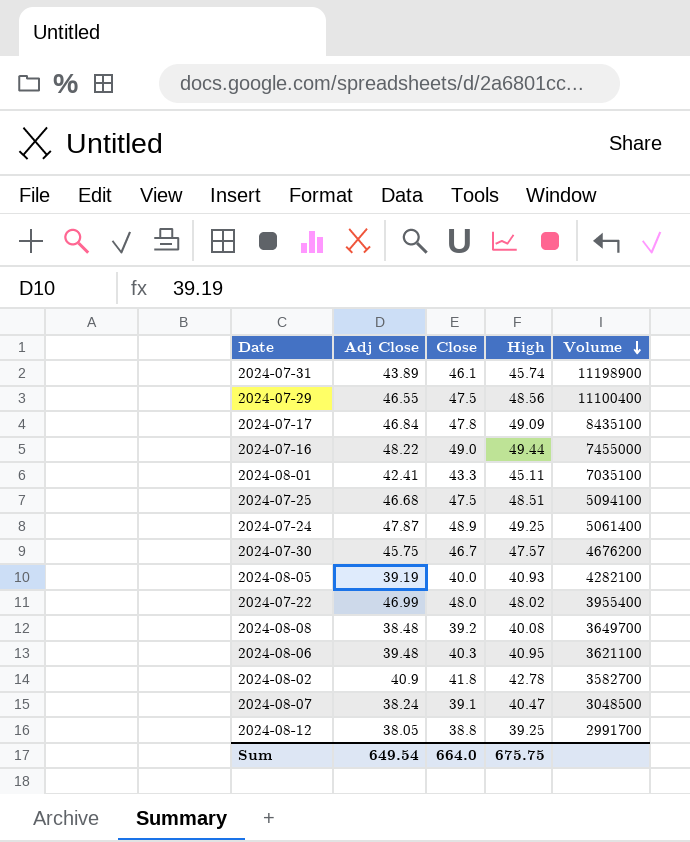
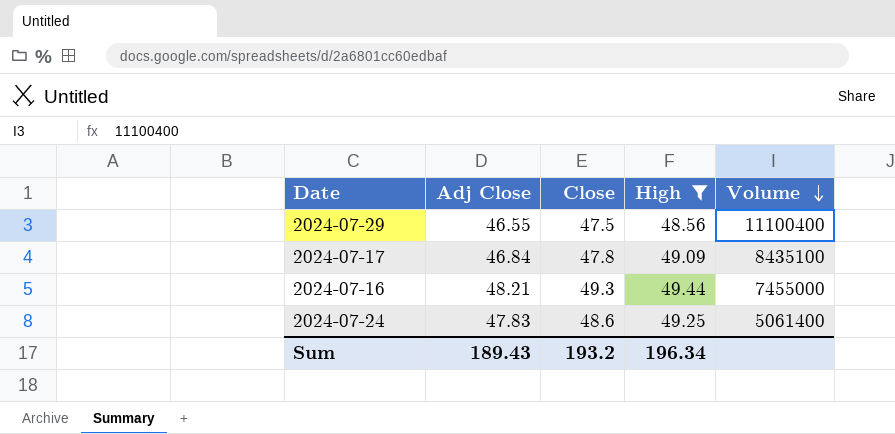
filter: none -> High >= 48.56
2024-07-16 | Adj Close: 48.22 -> 48.21
2024-07-16 | Close: 49.0 -> 49.3
2024-07-24 | Adj Close: 47.87 -> 47.83
2024-07-24 | Close: 48.9 -> 48.6
Sum | Adj Close: 649.54 -> 189.43
Sum | Close: 664.0 -> 193.2
Sum | High: 675.75 -> 196.34

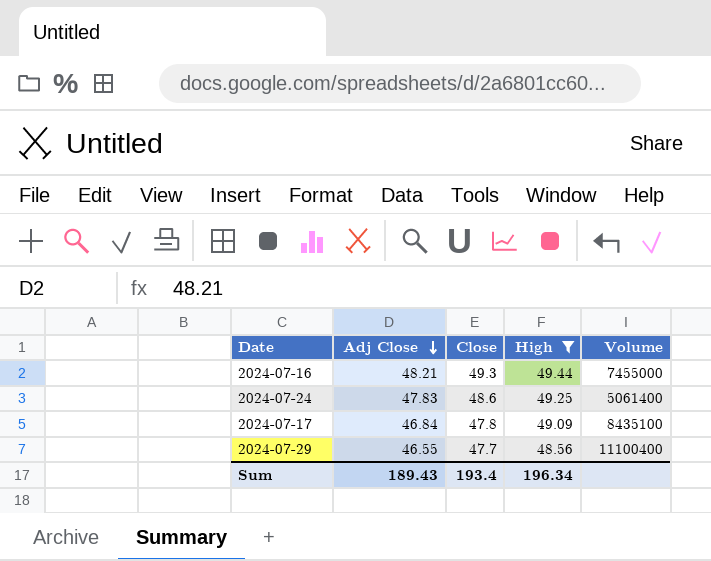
row order: Volume descending -> Adj Close descending
2024-07-29 | Close: 47.5 -> 47.7
Sum | Close: 193.2 -> 193.4

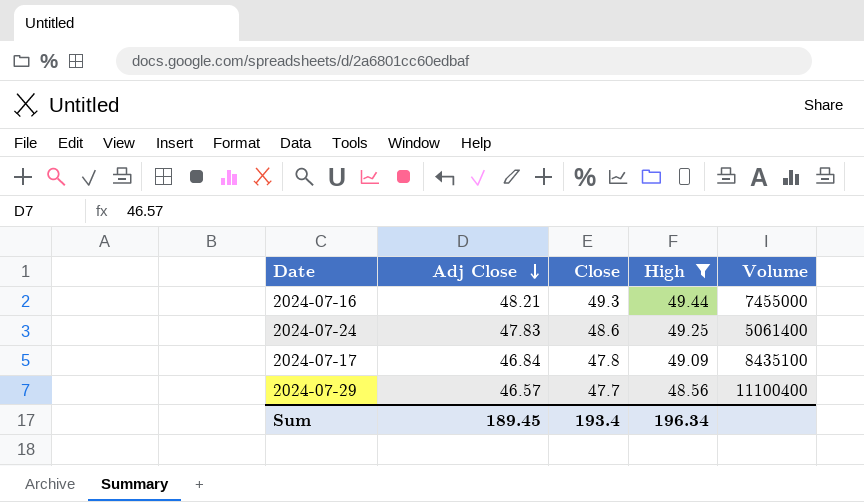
2024-07-29 | Adj Close: 46.55 -> 46.57
Sum | Adj Close: 189.43 -> 189.45

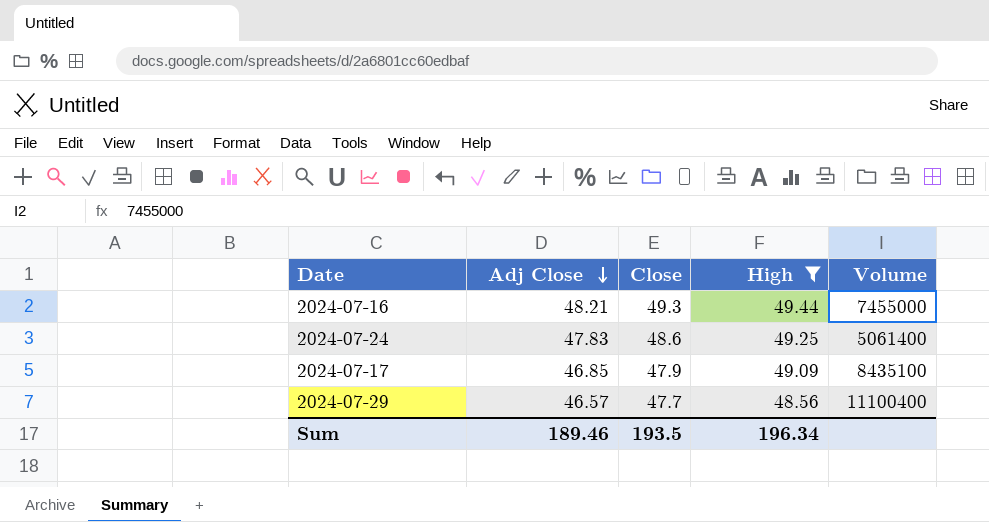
2024-07-17 | Adj Close: 46.84 -> 46.85
2024-07-17 | Close: 47.8 -> 47.9
Sum | Adj Close: 189.45 -> 189.46
Sum | Close: 193.4 -> 193.5

